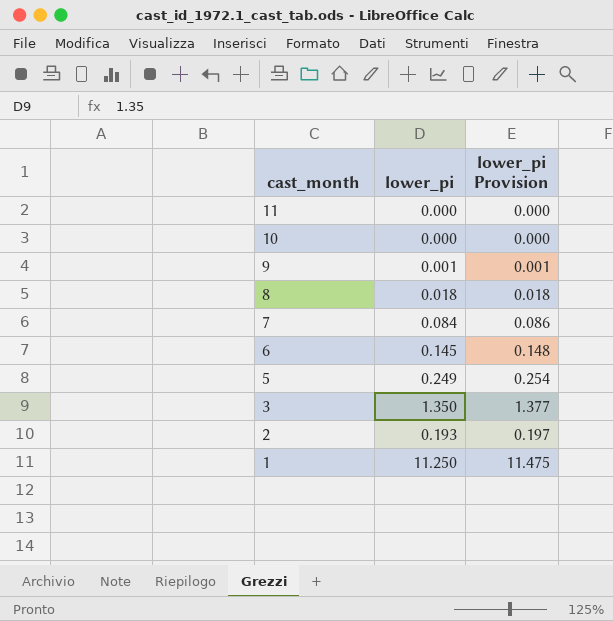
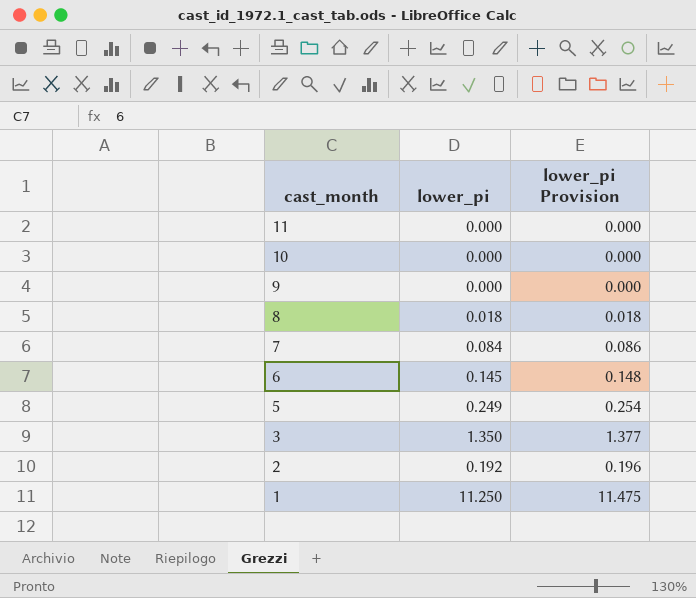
9 | lower_pi: 0.001 -> 0.000
9 | lower_pi Provision: 0.001 -> 0.000
2 | lower_pi: 0.193 -> 0.192
2 | lower_pi Provision: 0.197 -> 0.196

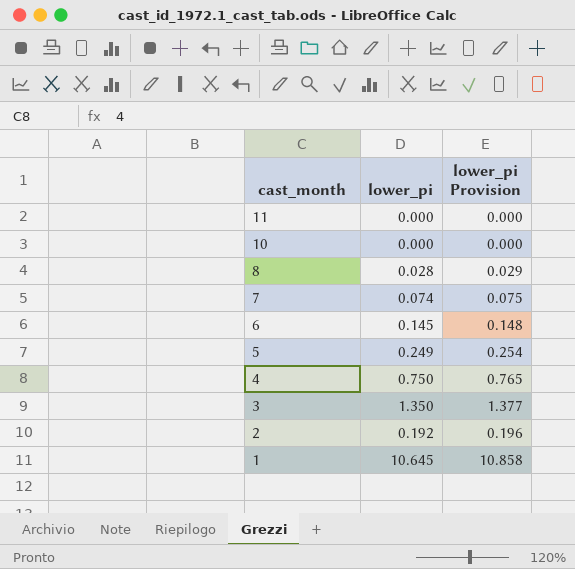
row 9: 0.000 | 0.000 -> none
8 | lower_pi: 0.018 -> 0.028
8 | lower_pi Provision: 0.018 -> 0.029
7 | lower_pi: 0.084 -> 0.074
7 | lower_pi Provision: 0.086 -> 0.075
row 4: none -> 0.750 | 0.765
1 | lower_pi: 11.250 -> 10.645
1 | lower_pi Provision: 11.475 -> 10.858

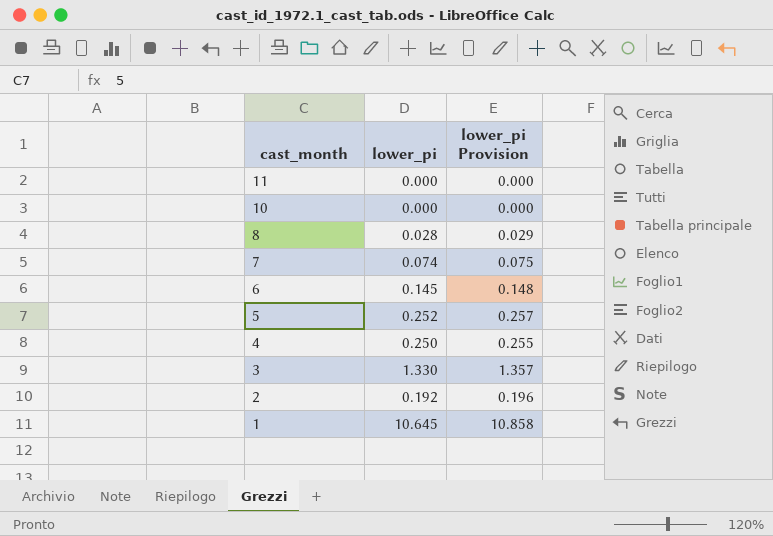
5 | lower_pi: 0.249 -> 0.252
5 | lower_pi Provision: 0.254 -> 0.257
4 | lower_pi: 0.750 -> 0.250
4 | lower_pi Provision: 0.765 -> 0.255
3 | lower_pi: 1.350 -> 1.330
3 | lower_pi Provision: 1.377 -> 1.357

